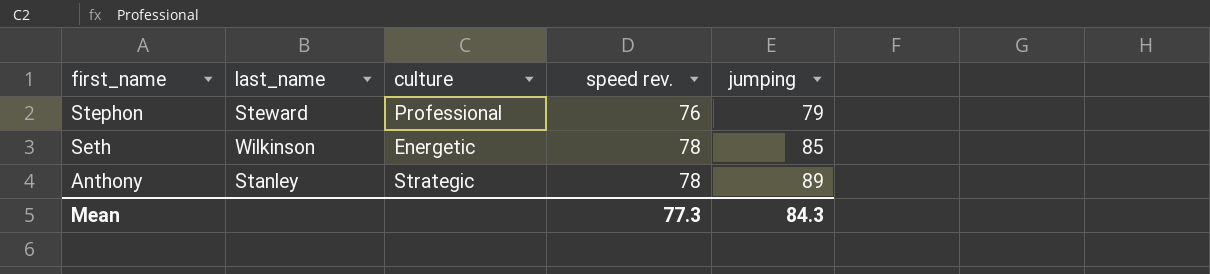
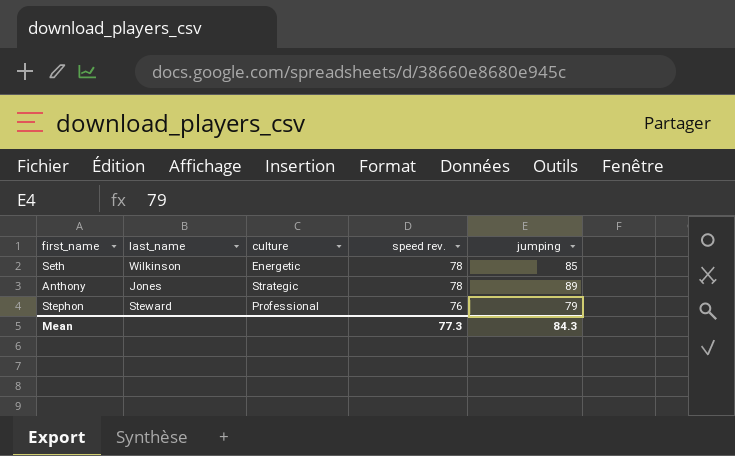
row order: first_name descending -> speed rev. descending
Anthony | last_name: Stanley -> Jones

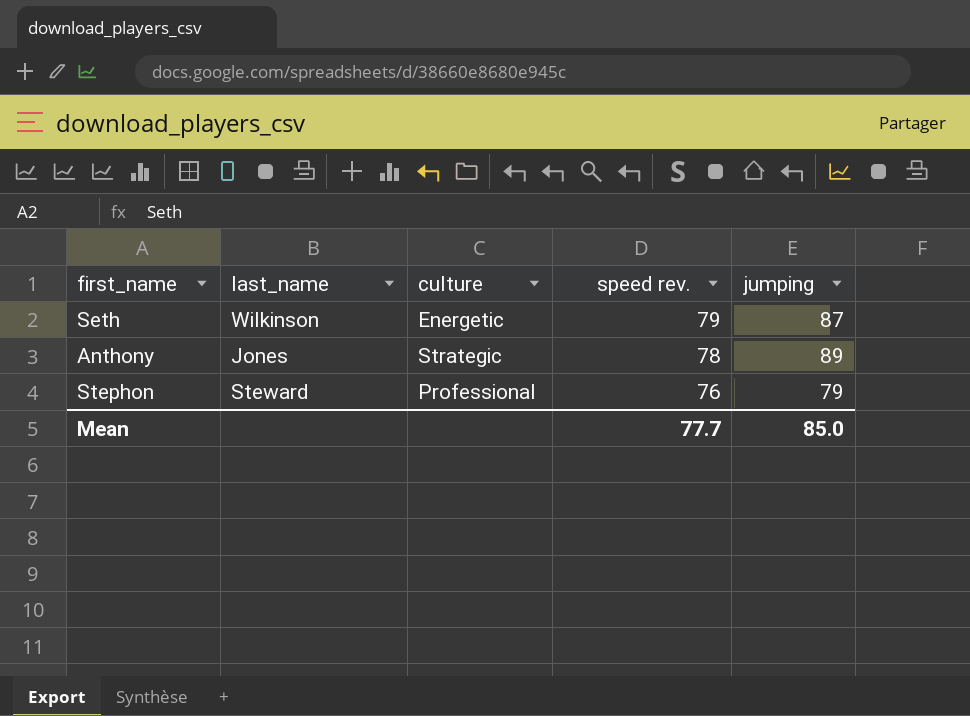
Seth | speed rev.: 78 -> 79
Seth | jumping: 85 -> 87
Mean | speed rev.: 77.3 -> 77.7
Mean | jumping: 84.3 -> 85.0

